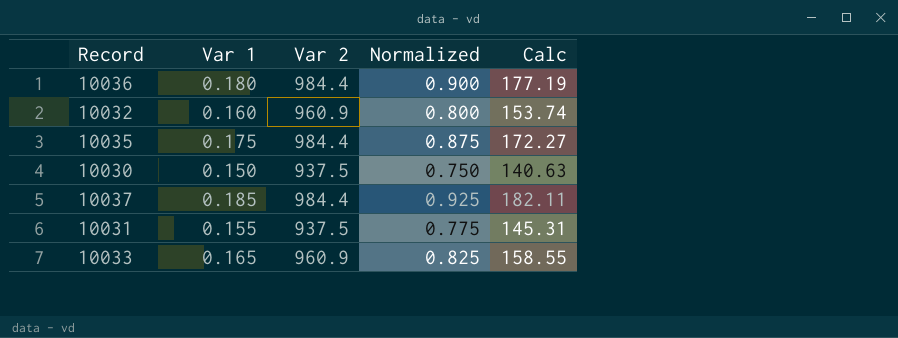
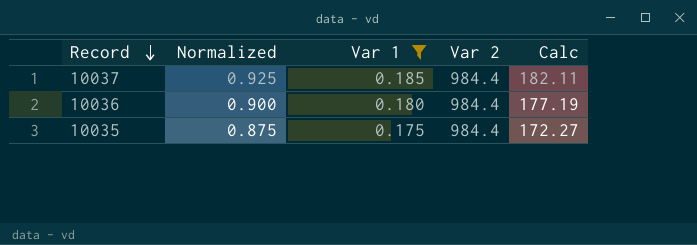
filter: none -> Var 1 >= 0.175
row order: none -> Record descending
column Normalized | position: 4 -> 2

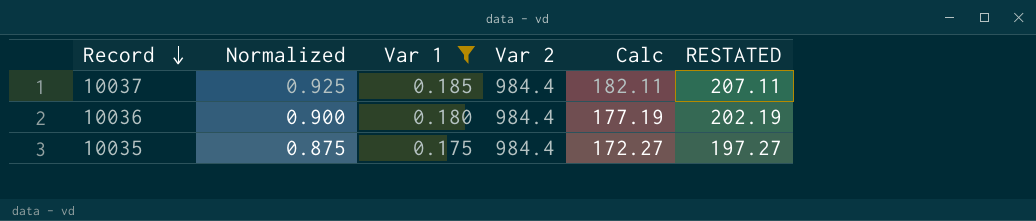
column RESTATED | formula: none -> [Calc] + 25

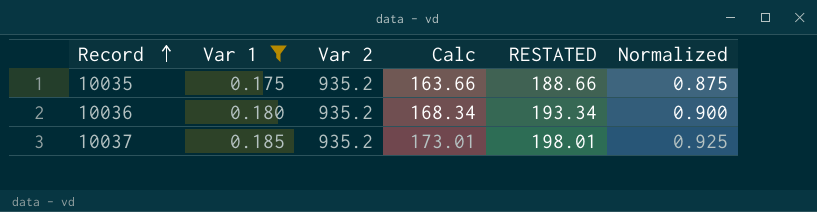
row order: Record descending -> Record ascending
column Normalized | position: 2 -> 6
10035 | Var 2: 984.4 -> 935.2
10035 | Calc: 172.27 -> 163.66
10035 | RESTATED: 197.27 -> 188.66
10036 | Var 2: 984.4 -> 935.2
10036 | Calc: 177.19 -> 168.34
10036 | RESTATED: 202.19 -> 193.34
10037 | Var 2: 984.4 -> 935.2
10037 | Calc: 182.11 -> 173.01
10037 | RESTATED: 207.11 -> 198.01

